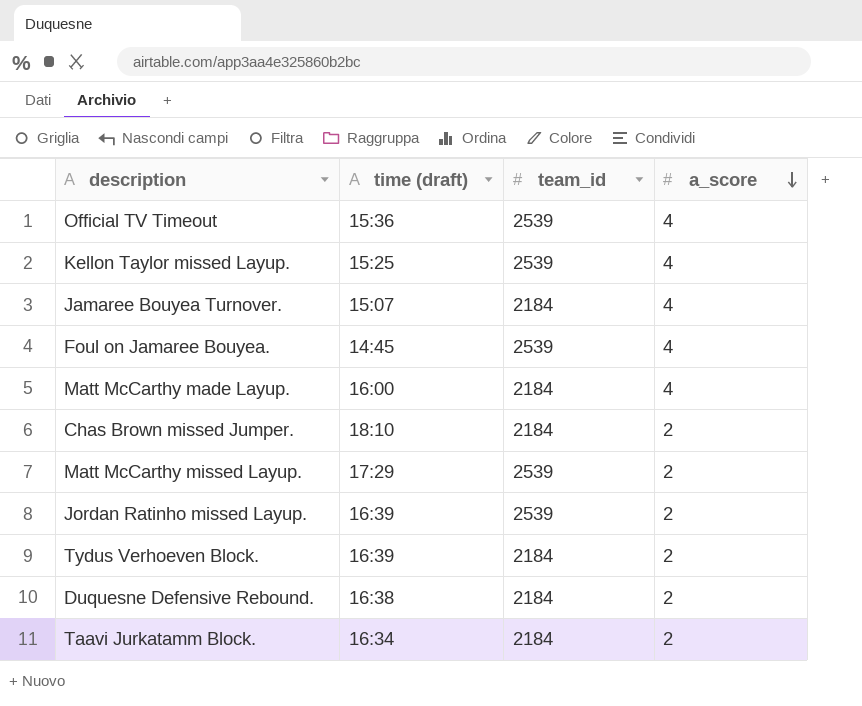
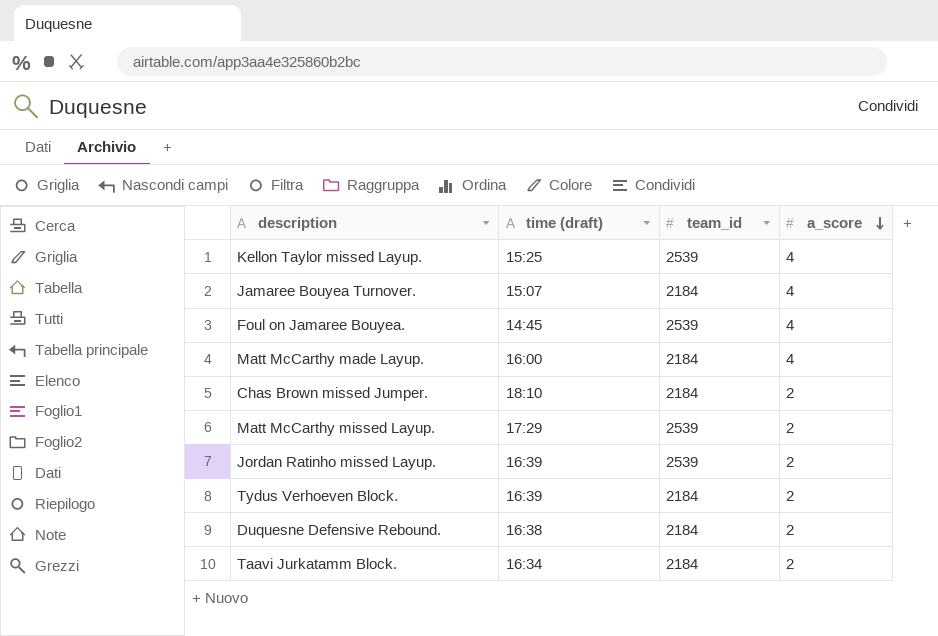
row Official TV Timeout: 15:36 | 2539 | 4 -> none

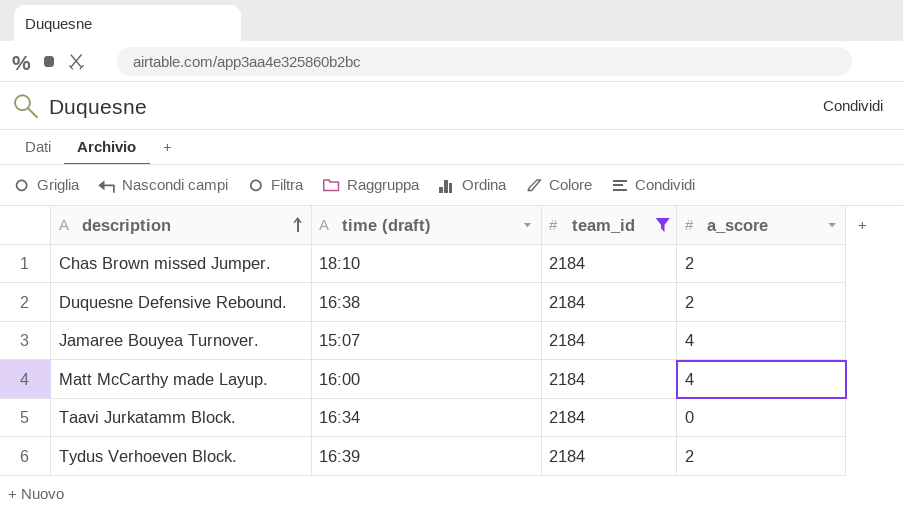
filter: none -> team_id = 2184
row order: a_score descending -> description ascending
Taavi Jurkatamm Block. | a_score: 2 -> 0

